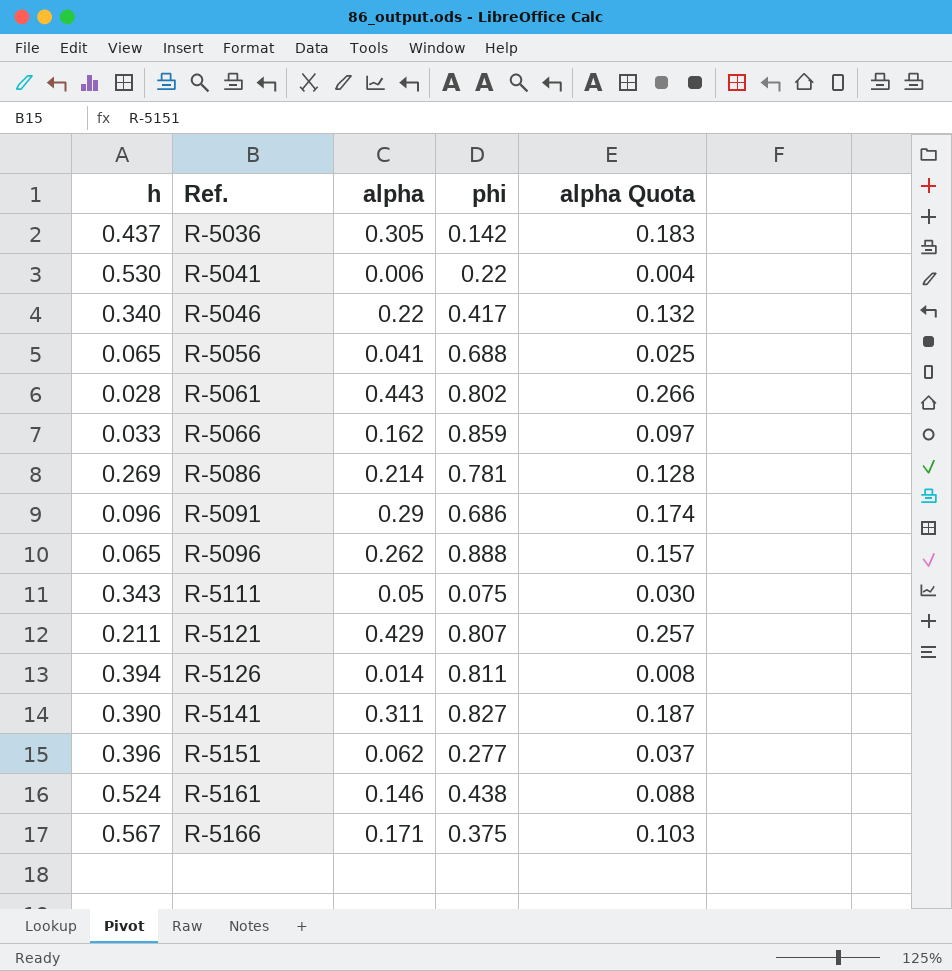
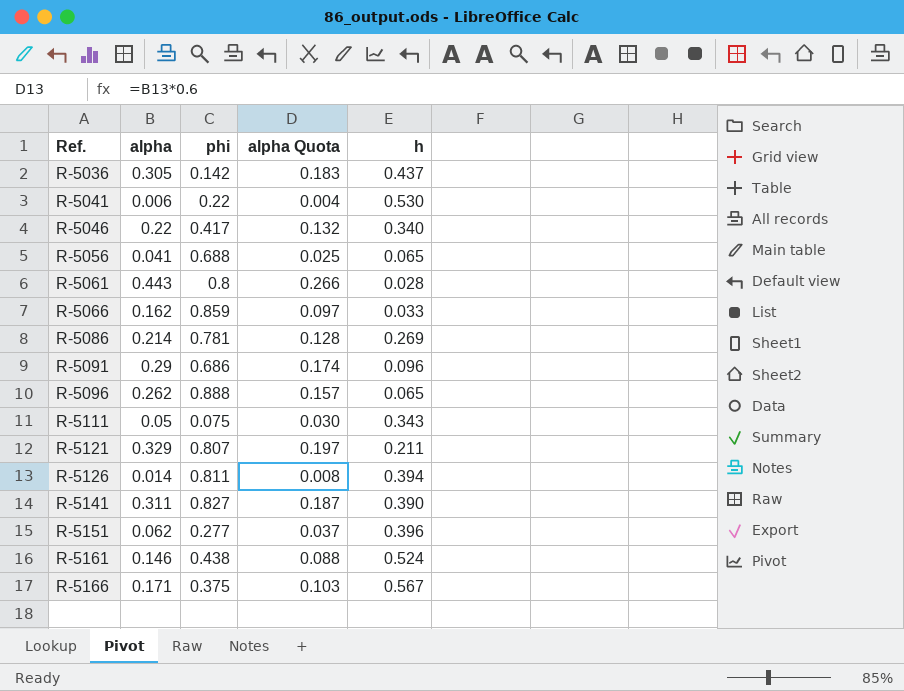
column h | position: 1 -> 5
R-5061 | phi: 0.802 -> 0.8
R-5121 | alpha: 0.429 -> 0.329
R-5121 | alpha Quota: 0.257 -> 0.197

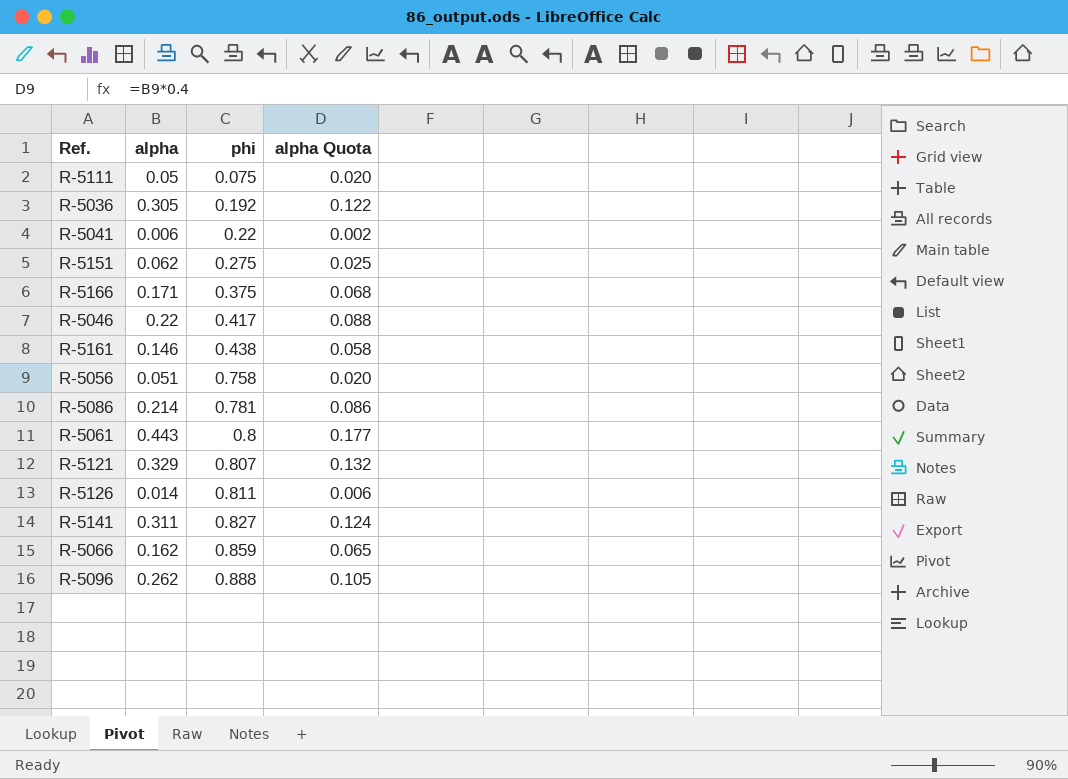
row order: Ref. ascending -> phi ascending
column h | position: 5 -> none
column alpha Quota | formula: [alpha] * 0.6 -> [alpha] * 0.4
row R-5091: 0.29 | 0.686 | 0.174 | 0.096 -> none
R-5036 | phi: 0.142 -> 0.192
R-5151 | phi: 0.277 -> 0.275
R-5056 | alpha: 0.041 -> 0.051
R-5056 | phi: 0.688 -> 0.758

